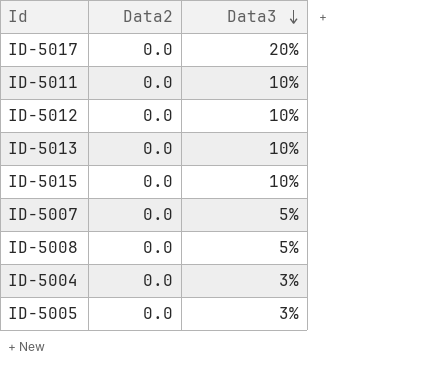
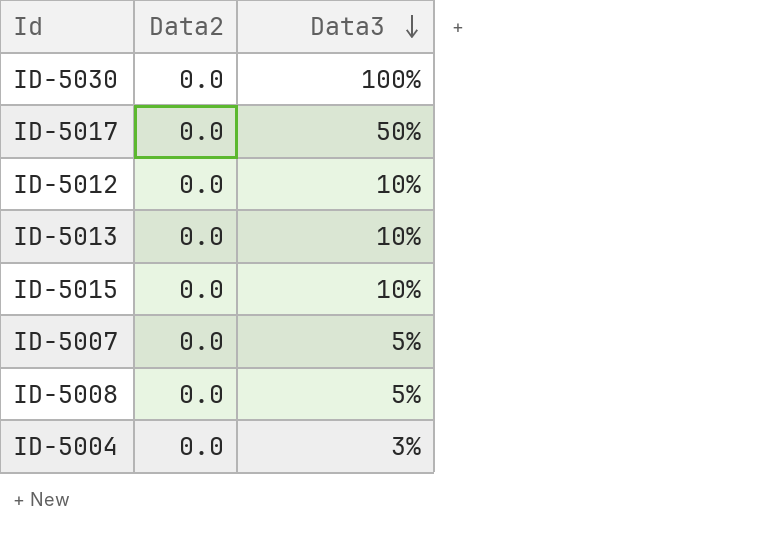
row ID-5011: 0.0 | 10% -> none
row ID-5005: 0.0 | 3% -> none
row ID-5030: none -> 0.0 | 100%
ID-5017 | Data3: 20% -> 50%

